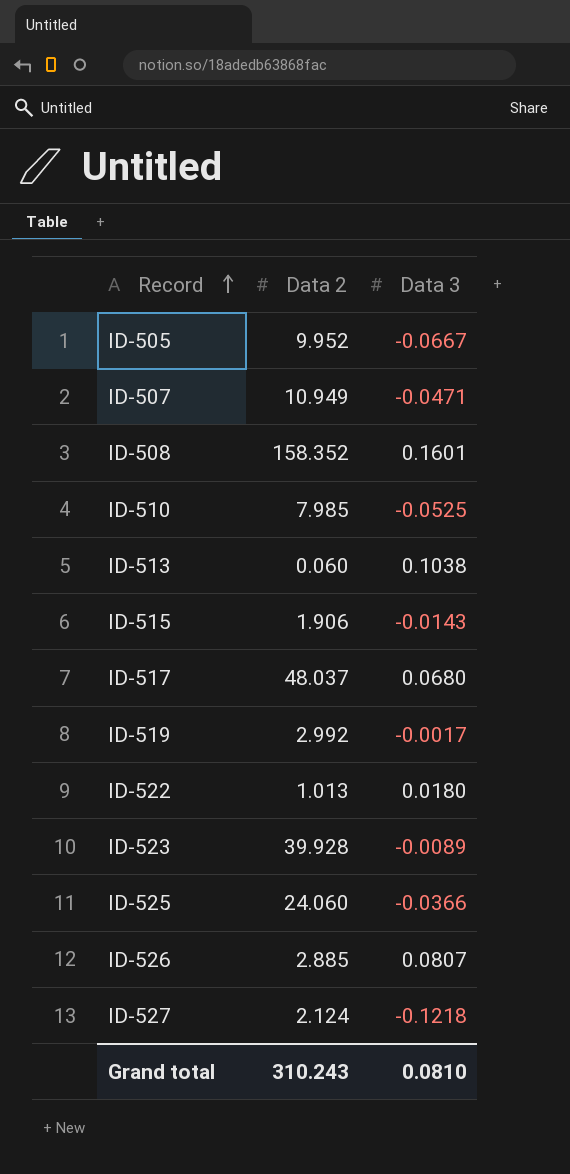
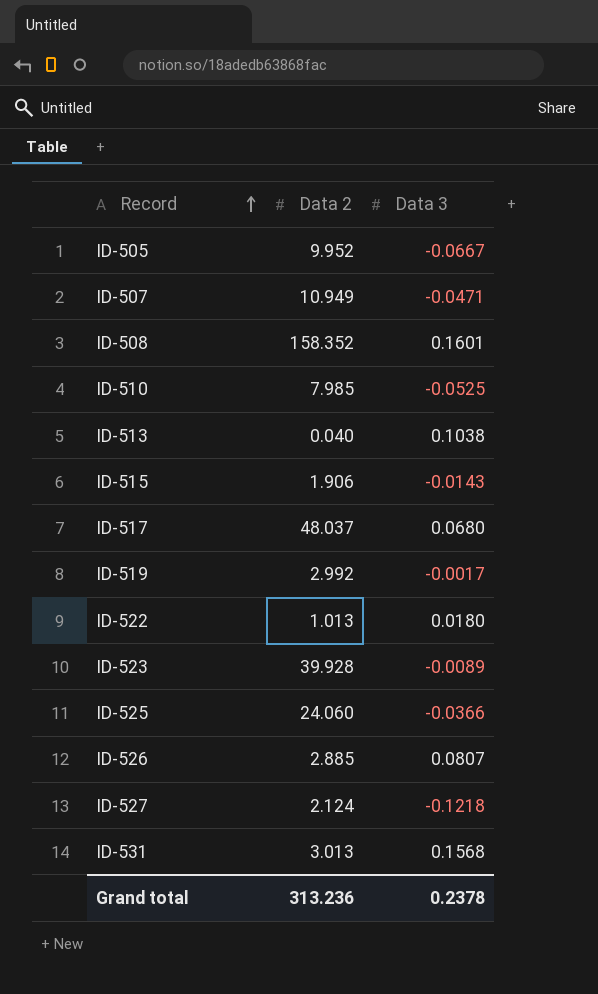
ID-513 | Data 2: 0.060 -> 0.040
row ID-531: none -> 3.013 | 0.1568
Grand total | Data 2: 310.243 -> 313.236
Grand total | Data 3: 0.0810 -> 0.2378

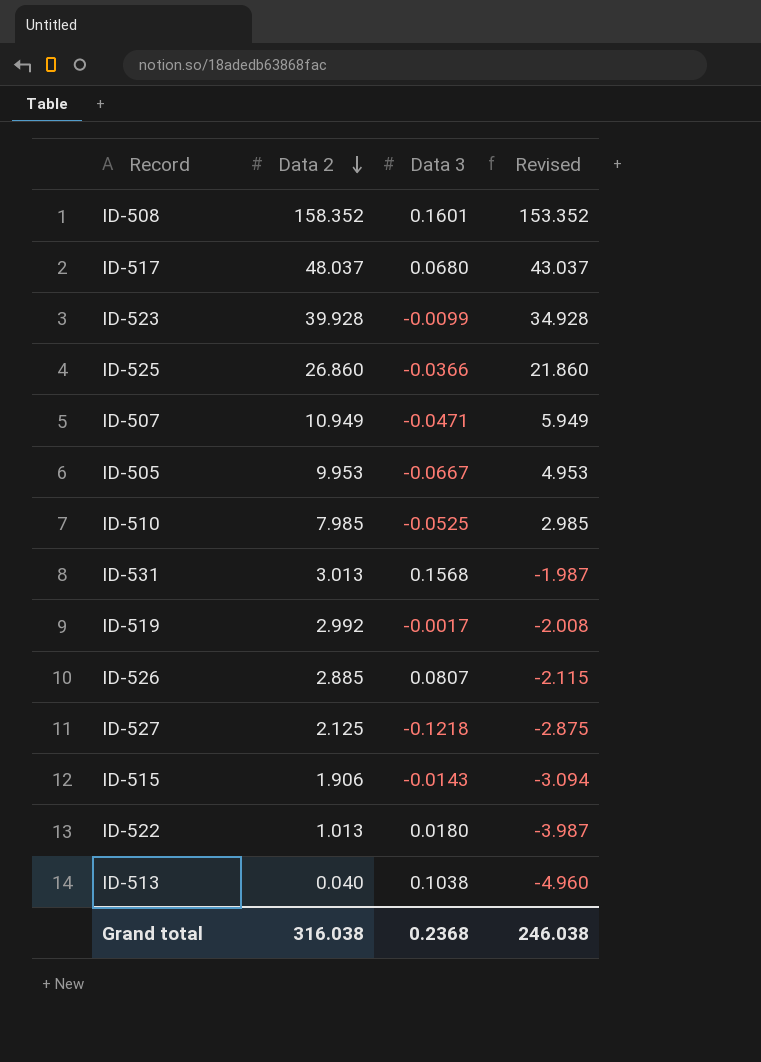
row order: Record ascending -> Data 2 descending
column Revised | formula: none -> [Data 2] - 5
ID-523 | Data 3: -0.0089 -> -0.0099
ID-525 | Data 2: 24.060 -> 26.860
ID-505 | Data 2: 9.952 -> 9.953
ID-527 | Data 2: 2.124 -> 2.125
Grand total | Data 2: 313.236 -> 316.038
Grand total | Data 3: 0.2378 -> 0.2368

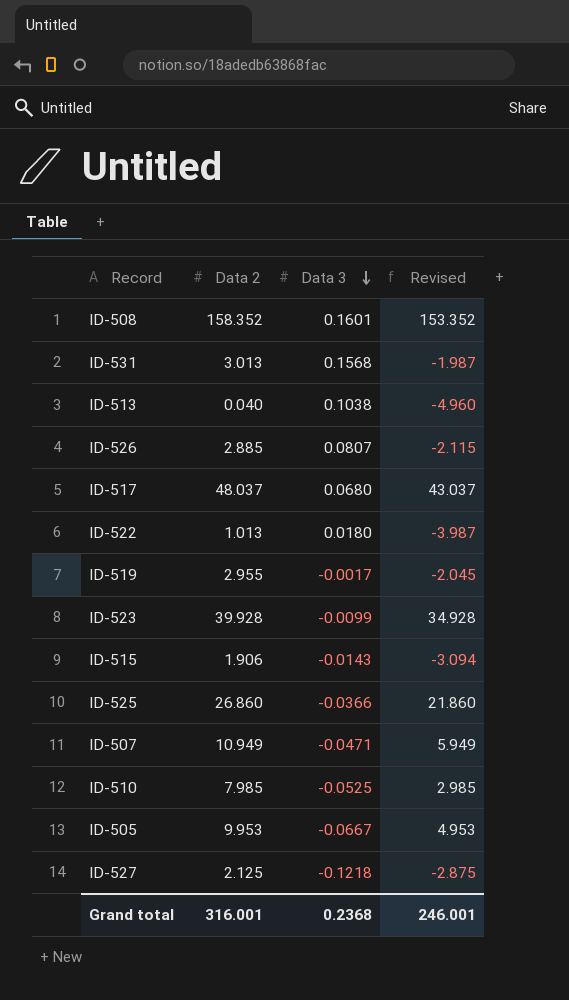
row order: Data 2 descending -> Data 3 descending
ID-519 | Data 2: 2.992 -> 2.955
ID-519 | Revised: -2.008 -> -2.045
Grand total | Data 2: 316.038 -> 316.001
Grand total | Revised: 246.038 -> 246.001

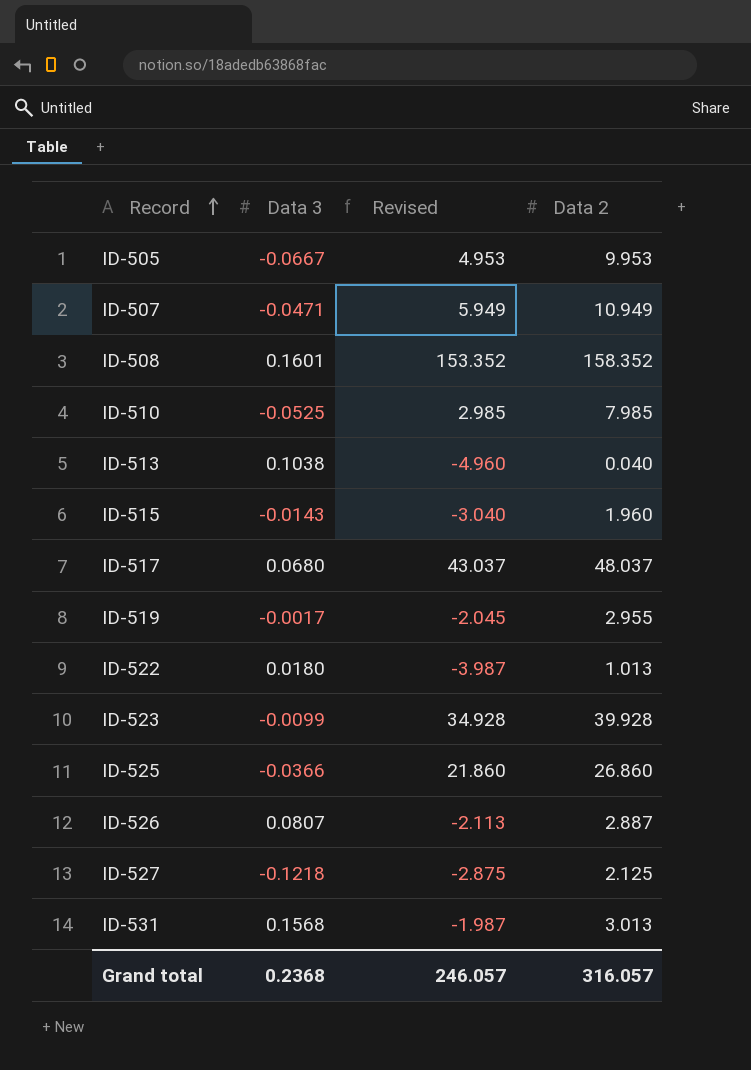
row order: Data 3 descending -> Record ascending
column Data 2 | position: 2 -> 4
ID-515 | Revised: -3.094 -> -3.040
ID-515 | Data 2: 1.906 -> 1.960
ID-526 | Revised: -2.115 -> -2.113
ID-526 | Data 2: 2.885 -> 2.887
Grand total | Revised: 246.001 -> 246.057
Grand total | Data 2: 316.001 -> 316.057

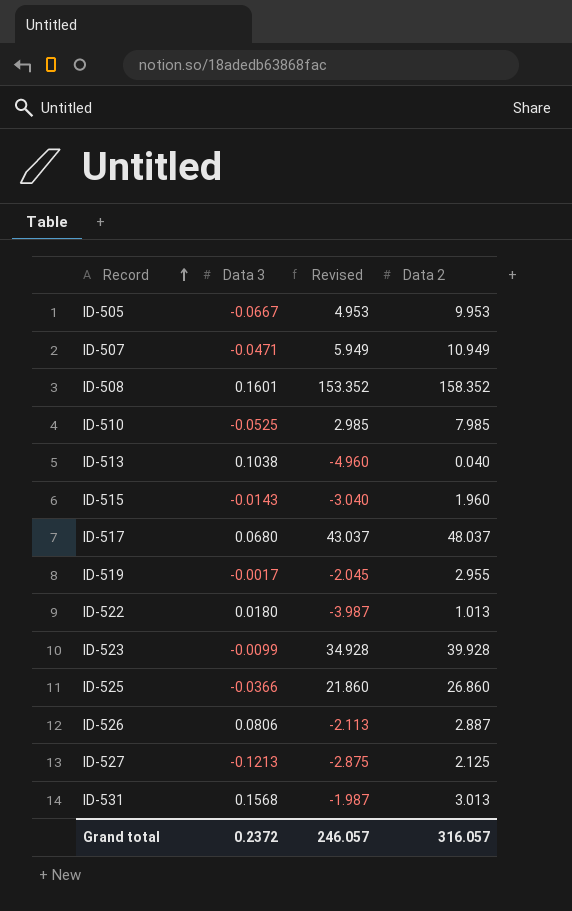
ID-526 | Data 3: 0.0807 -> 0.0806
ID-527 | Data 3: -0.1218 -> -0.1213
Grand total | Data 3: 0.2368 -> 0.2372

